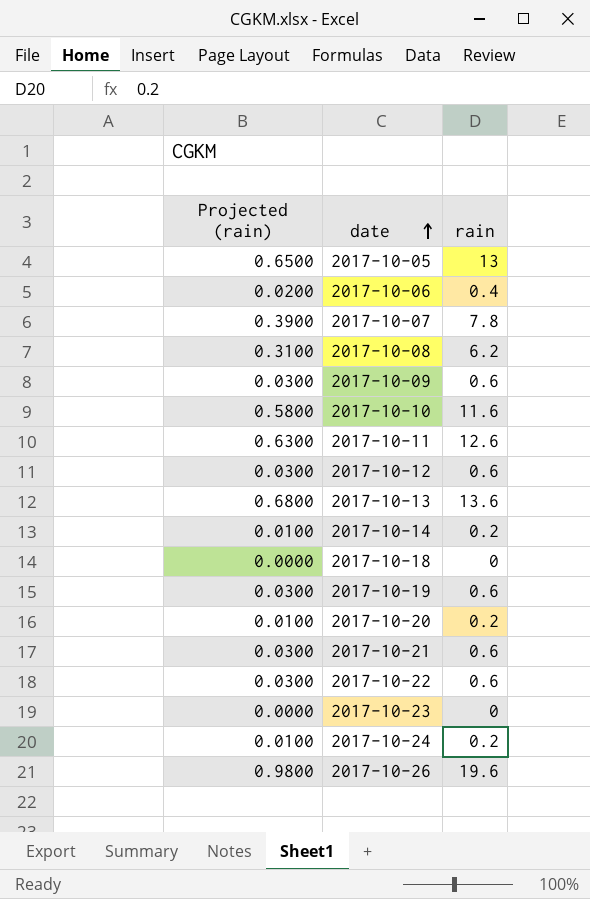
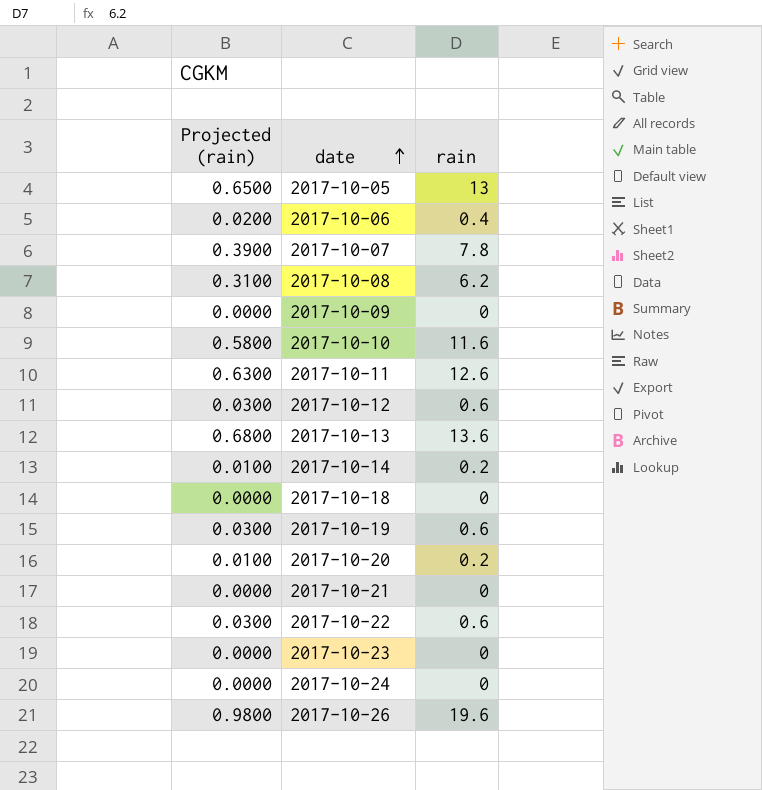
2017-10-09 | Projected (rain): 0.0300 -> 0.0000
2017-10-09 | rain: 0.6 -> 0
2017-10-21 | Projected (rain): 0.0300 -> 0.0000
2017-10-21 | rain: 0.6 -> 0
2017-10-24 | Projected (rain): 0.0100 -> 0.0000
2017-10-24 | rain: 0.2 -> 0

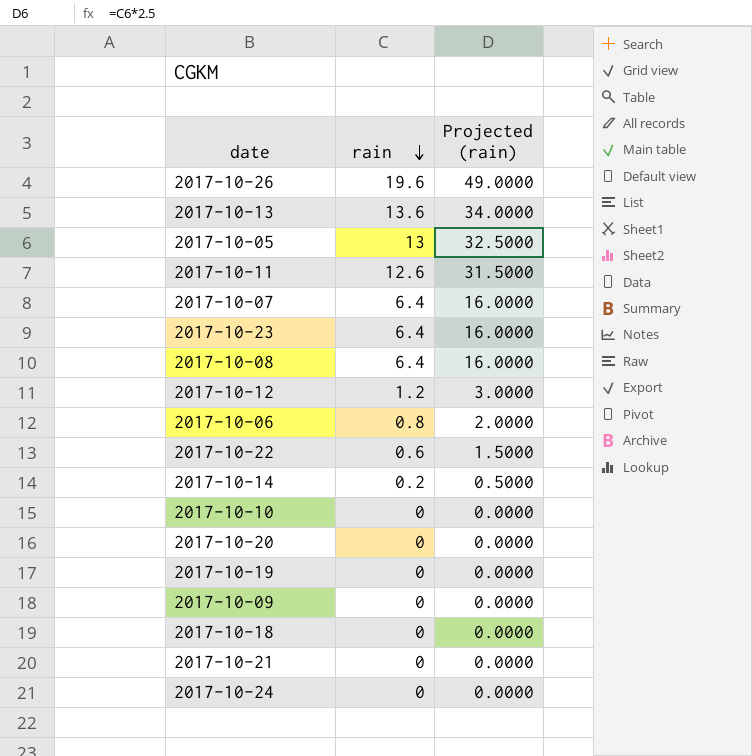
row order: date ascending -> rain descending
column Projected (rain) | formula: [rain] * 0.05 -> [rain] * 2.5
column Projected (rain) | position: 1 -> 3
2017-10-07 | rain: 7.8 -> 6.4
2017-10-23 | rain: 0 -> 6.4
2017-10-08 | rain: 6.2 -> 6.4
2017-10-12 | rain: 0.6 -> 1.2
2017-10-06 | rain: 0.4 -> 0.8
2017-10-10 | rain: 11.6 -> 0
2017-10-20 | rain: 0.2 -> 0
2017-10-19 | rain: 0.6 -> 0

